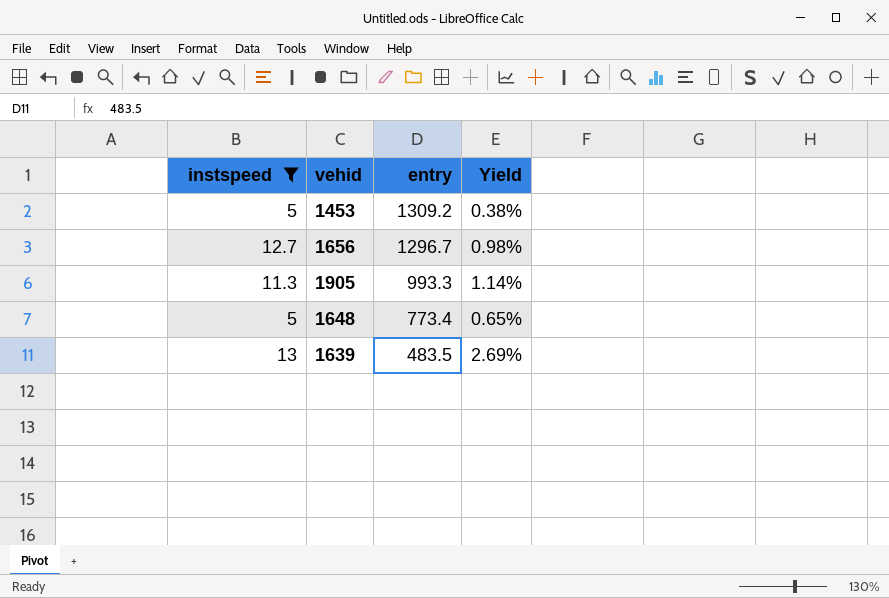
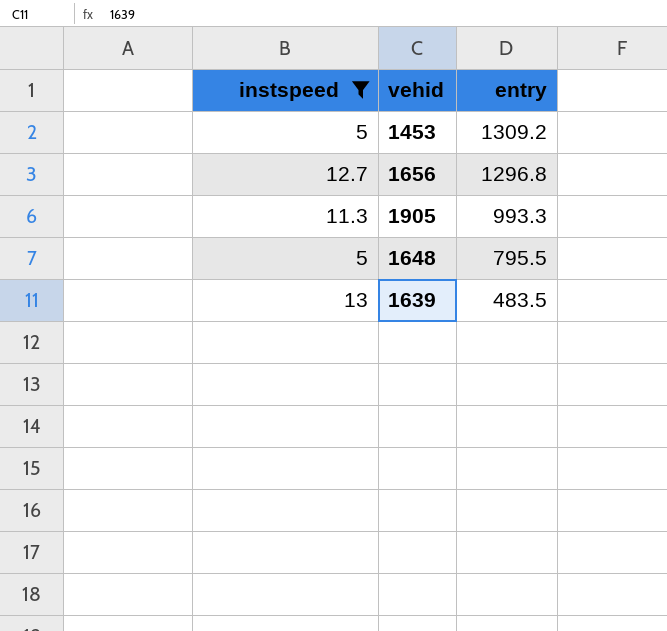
column Yield | formula: [instspeed] / [entry] -> none
1656 | entry: 1296.7 -> 1296.8
1648 | entry: 773.4 -> 795.5

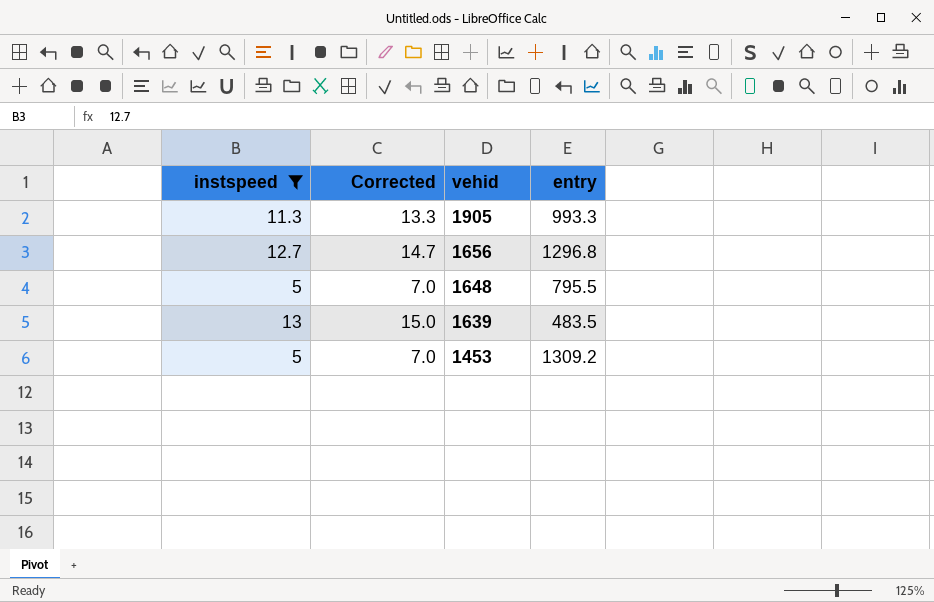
row order: entry descending -> vehid descending
column Corrected | formula: none -> [instspeed] + 2

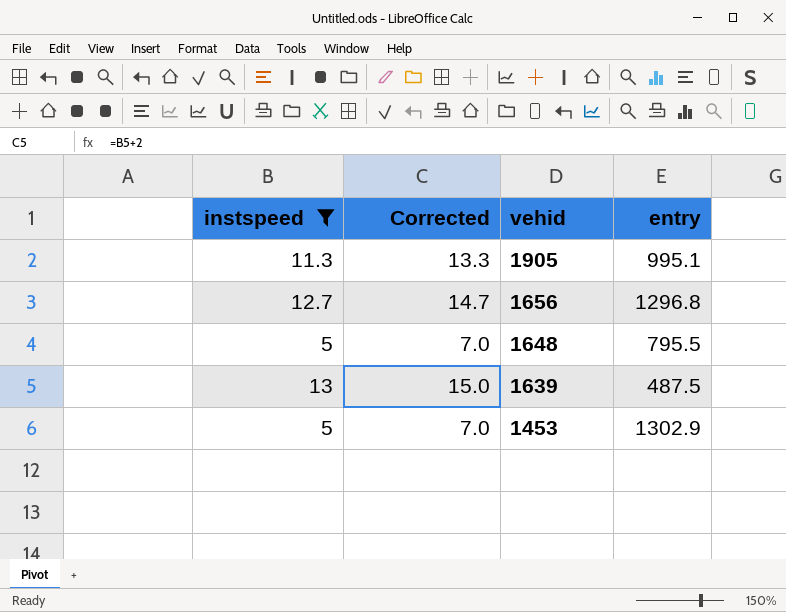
1905 | entry: 993.3 -> 995.1
1639 | entry: 483.5 -> 487.5
1453 | entry: 1309.2 -> 1302.9

